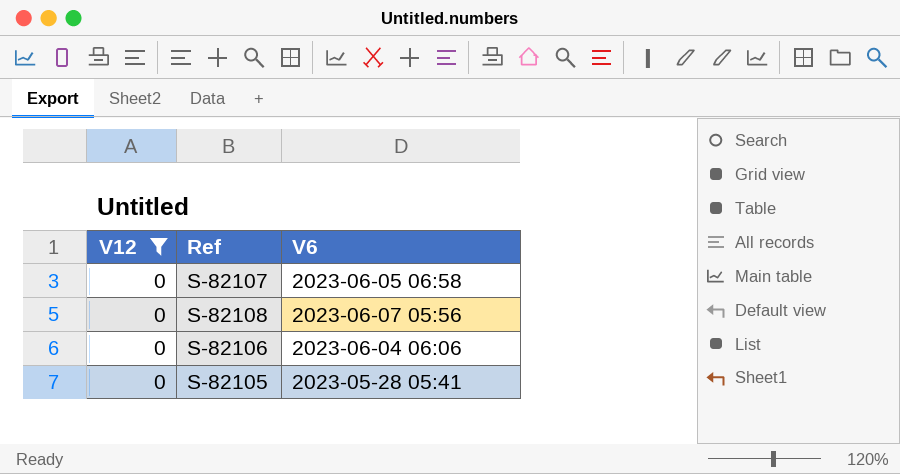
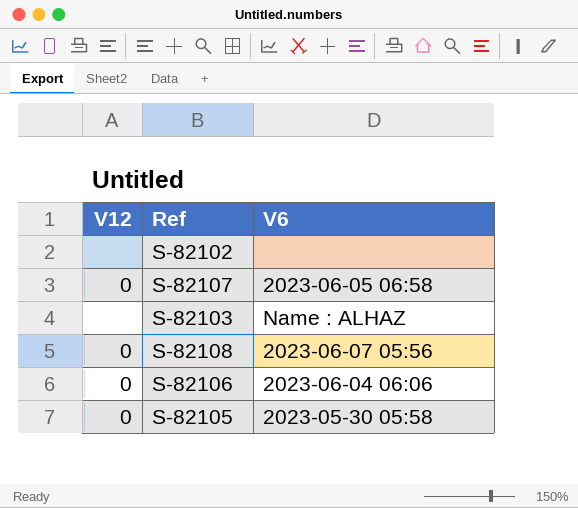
filter: V12 = 0 -> none
S-82105 | V6: 2023-05-28 05:41 -> 2023-05-30 05:58

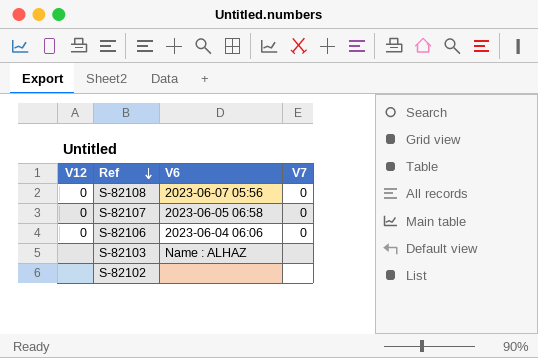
row order: none -> Ref descending
column V7 | position: none -> 4
row S-82105: 0 | 2023-05-30 05:58 -> none

